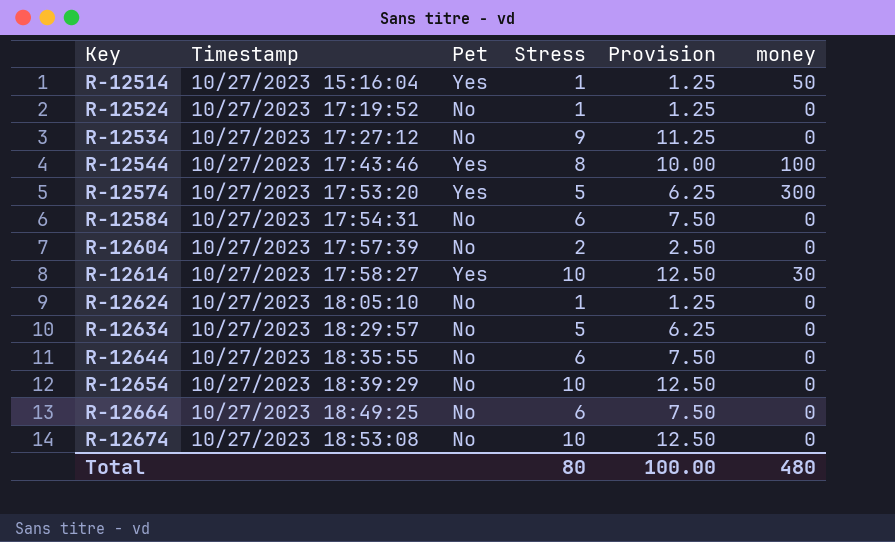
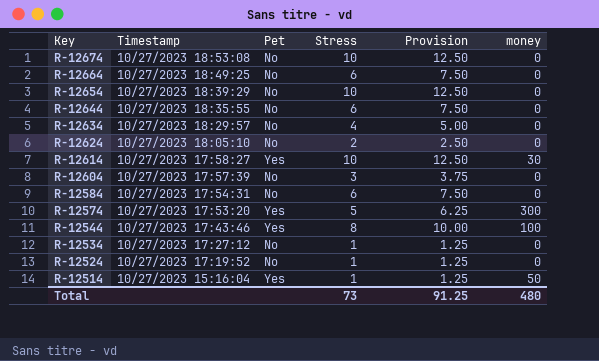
row order: Key ascending -> Key descending
R-12634 | Stress: 5 -> 4
R-12634 | Provision: 6.25 -> 5.00
R-12624 | Stress: 1 -> 2
R-12624 | Provision: 1.25 -> 2.50
R-12604 | Stress: 2 -> 3
R-12604 | Provision: 2.50 -> 3.75
R-12534 | Stress: 9 -> 1
R-12534 | Provision: 11.25 -> 1.25
Total | Stress: 80 -> 73
Total | Provision: 100.00 -> 91.25

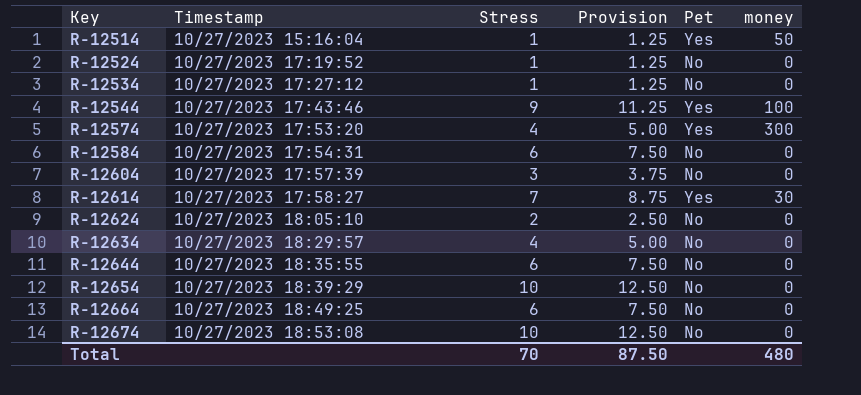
row order: Key descending -> Key ascending
column Pet | position: 3 -> 5
R-12544 | Stress: 8 -> 9
R-12544 | Provision: 10.00 -> 11.25
R-12574 | Stress: 5 -> 4
R-12574 | Provision: 6.25 -> 5.00
R-12614 | Stress: 10 -> 7
R-12614 | Provision: 12.50 -> 8.75
Total | Stress: 73 -> 70
Total | Provision: 91.25 -> 87.50

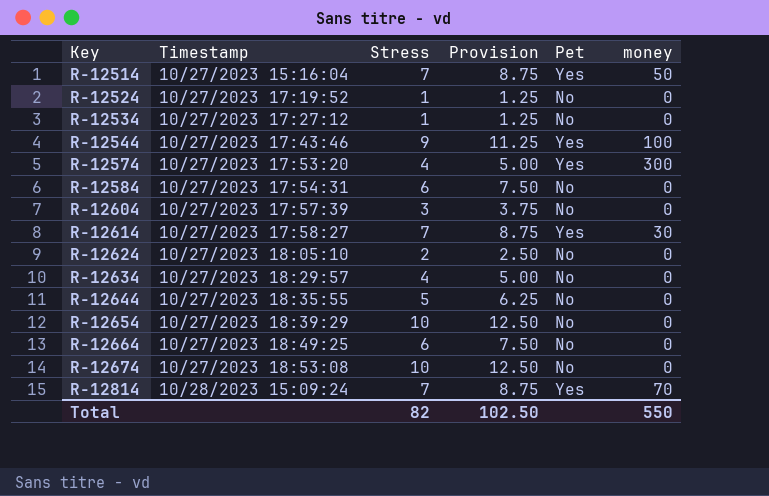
R-12514 | Stress: 1 -> 7
R-12514 | Provision: 1.25 -> 8.75
R-12644 | Stress: 6 -> 5
R-12644 | Provision: 7.50 -> 6.25
row R-12814: none -> 10/28/2023 15:09:24 | 7 | 8.75 | Yes | 70
Total | Stress: 70 -> 82
Total | Provision: 87.50 -> 102.50
Total | money: 480 -> 550

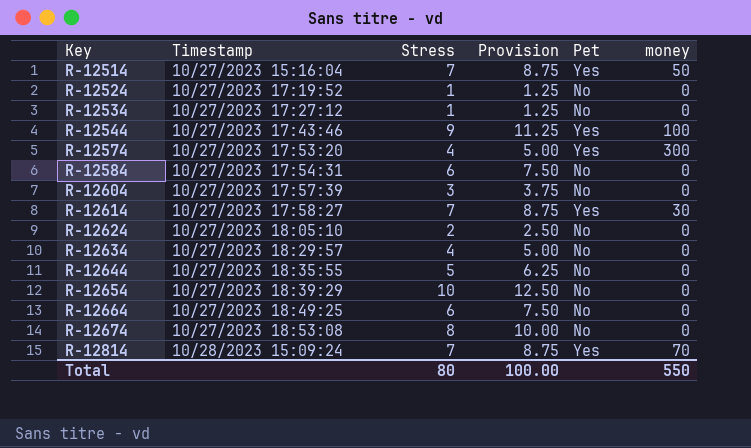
R-12674 | Stress: 10 -> 8
R-12674 | Provision: 12.50 -> 10.00
Total | Stress: 82 -> 80
Total | Provision: 102.50 -> 100.00

